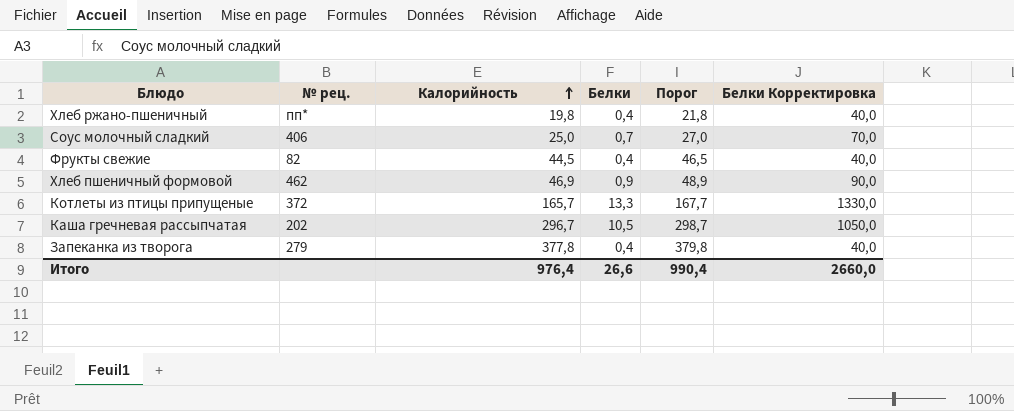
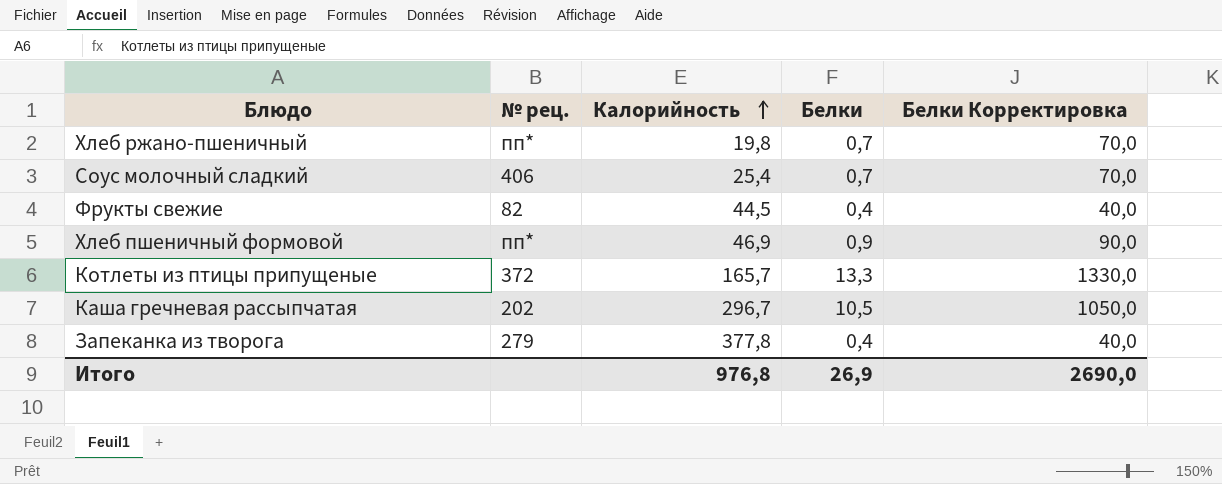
column Порог | formula: [Калорийность] + 2 -> none
Хлеб ржано-пшеничный | Белки: 0,4 -> 0,7
Хлеб ржано-пшеничный | Белки Корректировка: 40,0 -> 70,0
Соус молочный сладкий | Калорийность: 25,0 -> 25,4
Хлеб пшеничный формовой | № рец.: 462 -> пп*
Итого | Калорийность: 976,4 -> 976,8
Итого | Белки: 26,6 -> 26,9
Итого | Белки Корректировка: 2660,0 -> 2690,0

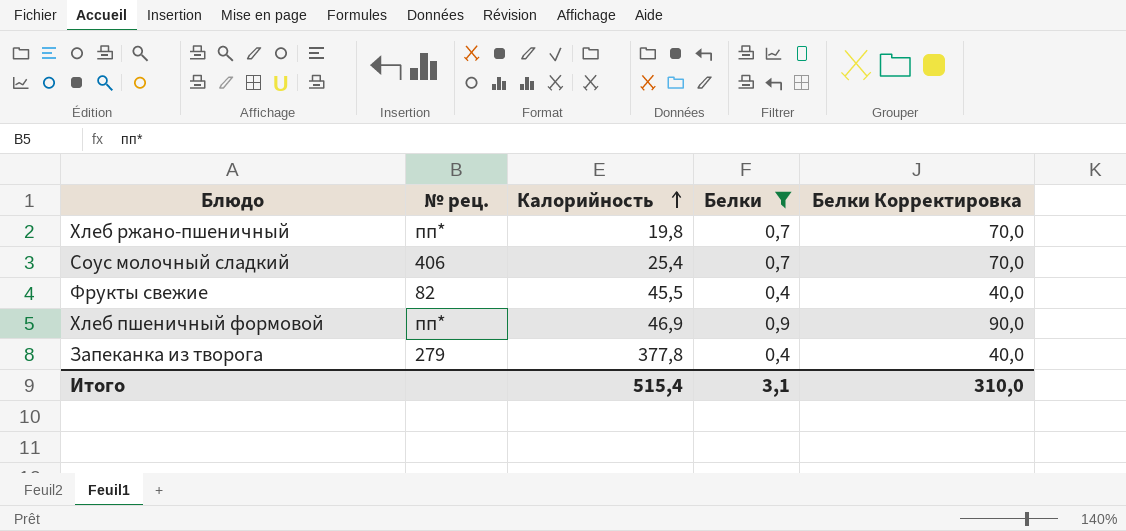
filter: none -> Белки <= 0,9
Фрукты свежие | Калорийность: 44,5 -> 45,5
Итого | Калорийность: 976,8 -> 515,4
Итого | Белки: 26,9 -> 3,1
Итого | Белки Корректировка: 2690,0 -> 310,0

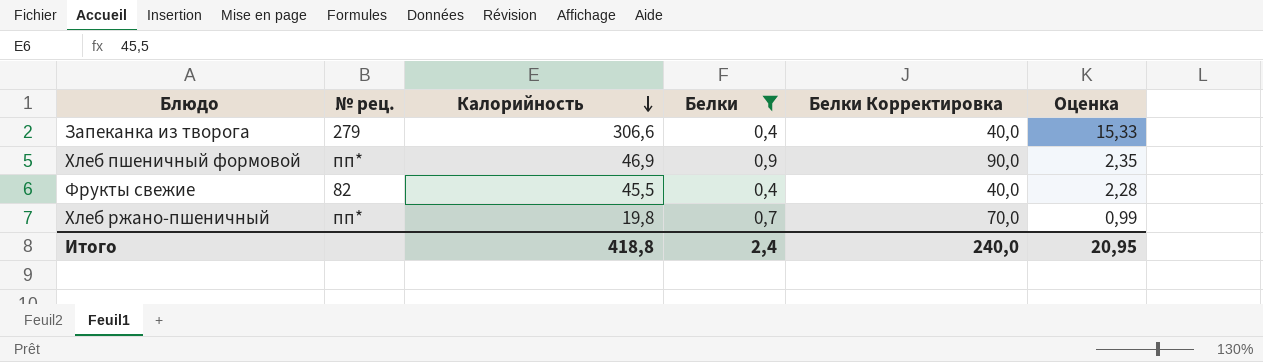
row order: Калорийность ascending -> Калорийность descending
column Оценка | formula: none -> [Калорийность] * 0,05
row Соус молочный сладкий: 406 | 25,4 | 0,7 | 70,0 -> none
Запеканка из творога | Калорийность: 377,8 -> 306,6
Итого | Калорийность: 515,4 -> 418,8
Итого | Белки: 3,1 -> 2,4
Итого | Белки Корректировка: 310,0 -> 240,0

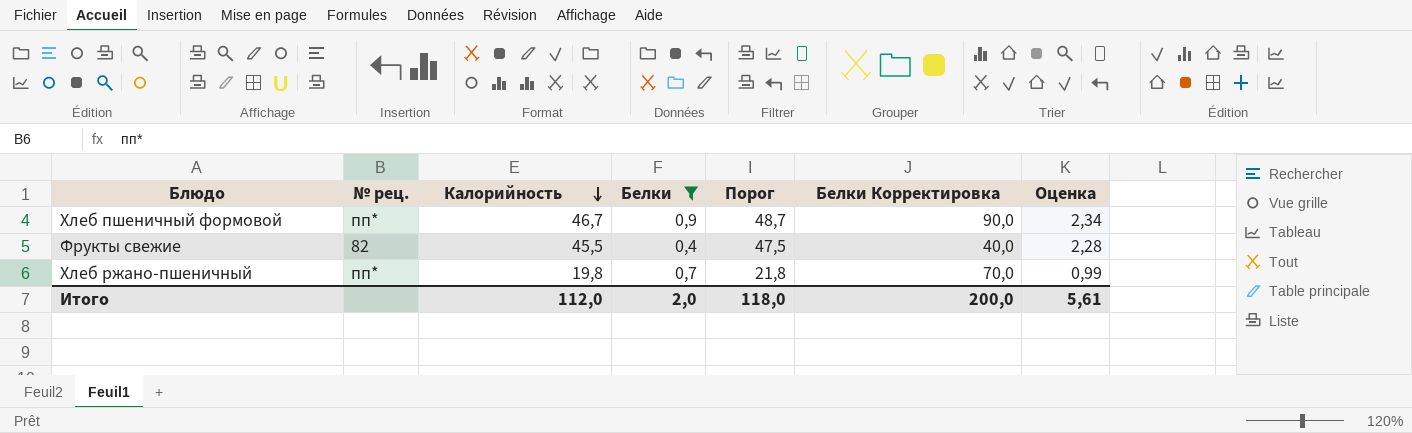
column Порог | formula: none -> [Калорийность] + 2
row Запеканка из творога: 279 | 306,6 | 0,4 | 40,0 | 15,33 -> none
Хлеб пшеничный формовой | Калорийность: 46,9 -> 46,7
Хлеб пшеничный формовой | Оценка: 2,35 -> 2,34
Итого | Калорийность: 418,8 -> 112,0
Итого | Белки: 2,4 -> 2,0
Итого | Белки Корректировка: 240,0 -> 200,0
Итого | Оценка: 20,95 -> 5,61

